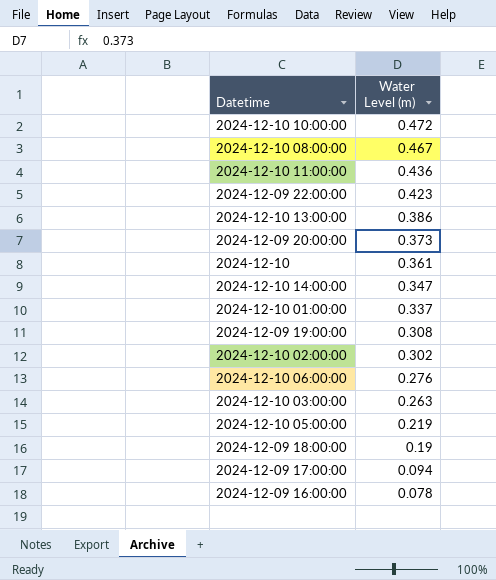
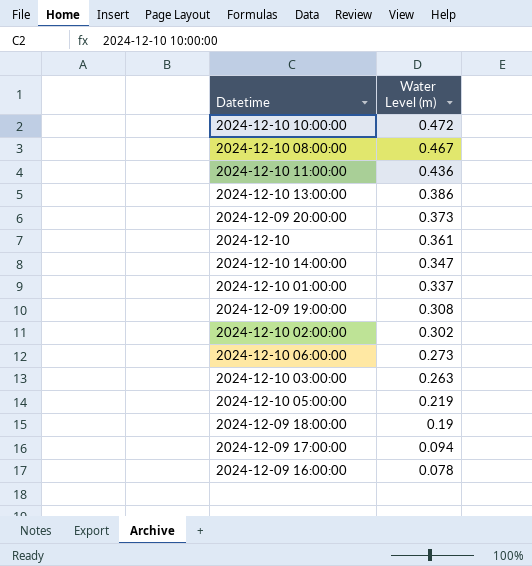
row 2024-12-09 22:00:00: 0.423 -> none
2024-12-10 06:00:00 | Water Level (m): 0.276 -> 0.273

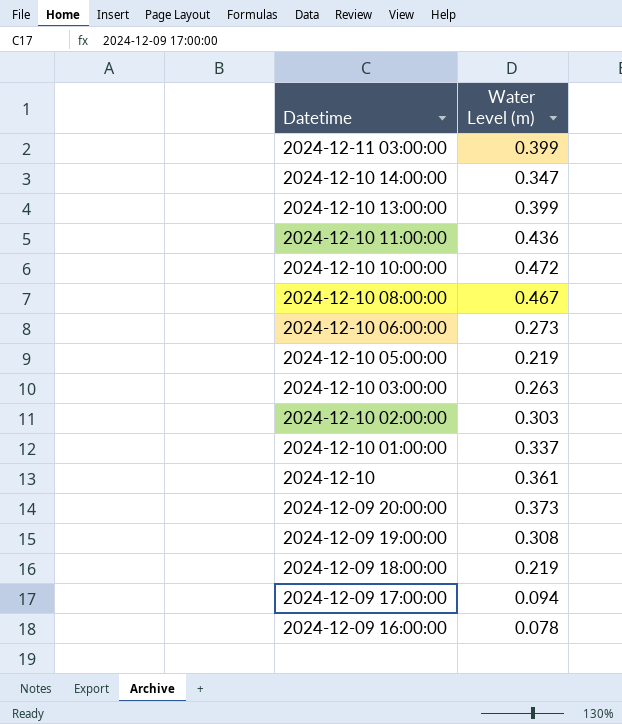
row order: Water Level (m) descending -> Datetime descending
row 2024-12-11 03:00:00: none -> 0.399
2024-12-10 13:00:00 | Water Level (m): 0.386 -> 0.399
2024-12-10 02:00:00 | Water Level (m): 0.302 -> 0.303
2024-12-09 18:00:00 | Water Level (m): 0.19 -> 0.219

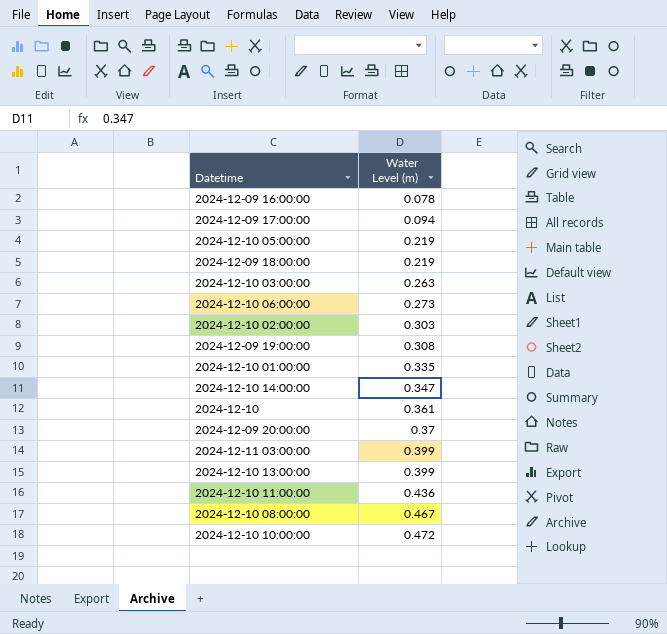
row order: Datetime descending -> Water Level (m) ascending
2024-12-10 01:00:00 | Water Level (m): 0.337 -> 0.335
2024-12-09 20:00:00 | Water Level (m): 0.373 -> 0.37

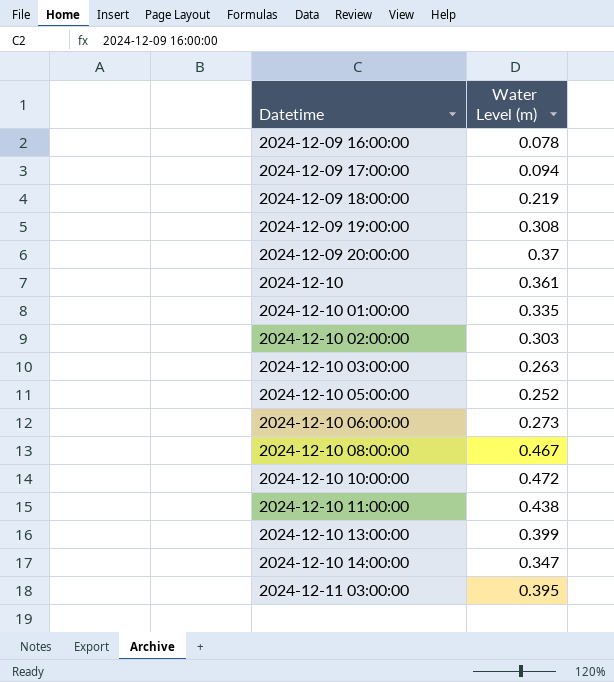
row order: Water Level (m) ascending -> Datetime ascending
2024-12-10 05:00:00 | Water Level (m): 0.219 -> 0.252
2024-12-10 11:00:00 | Water Level (m): 0.436 -> 0.438
2024-12-11 03:00:00 | Water Level (m): 0.399 -> 0.395

